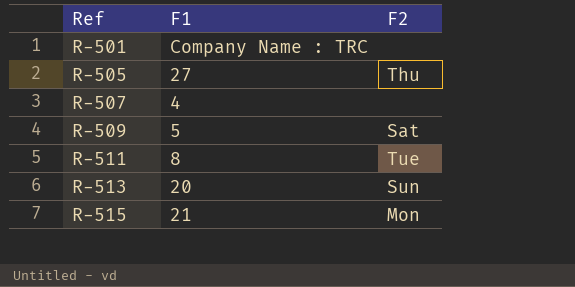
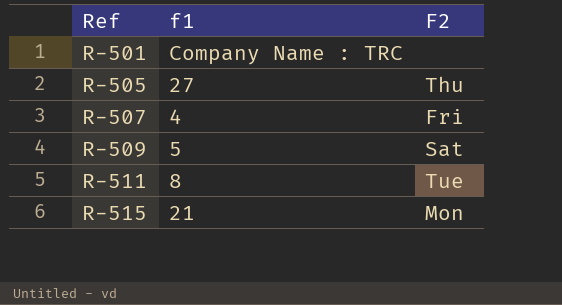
column name: F1 -> f1
row R-513: 20 | Sun -> none
R-507 | F2: none -> Fri

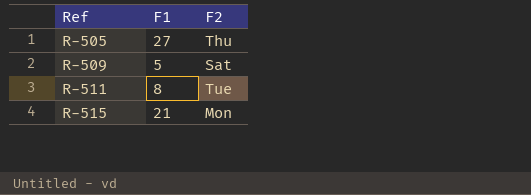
column name: f1 -> F1
row R-501: Company Name : TRC | none -> none
row R-507: 4 | Fri -> none

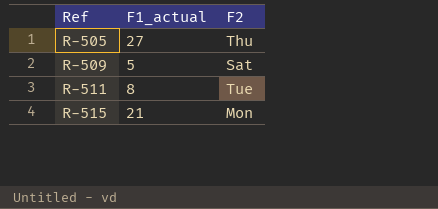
column name: F1 -> F1_actual

